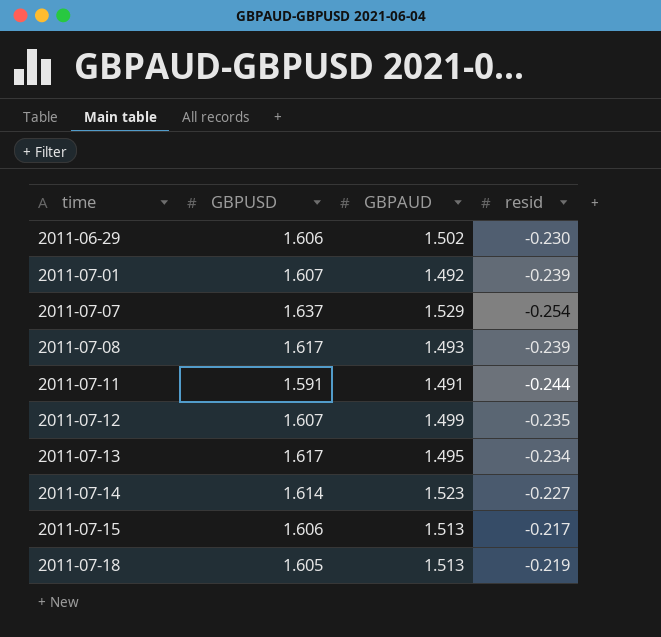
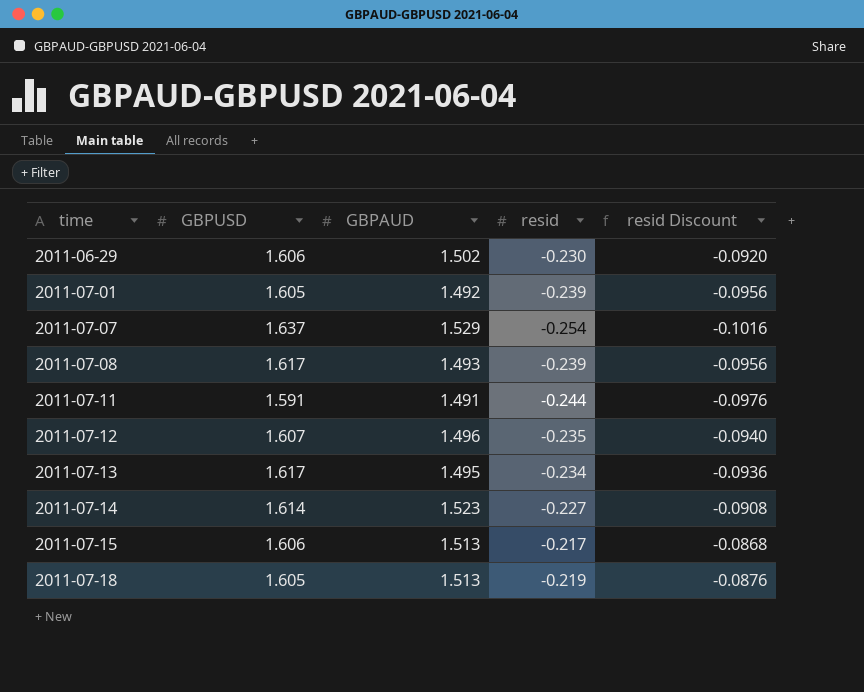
column resid Discount | formula: none -> [resid] * 0.4
2011-07-01 | GBPUSD: 1.607 -> 1.605
2011-07-12 | GBPAUD: 1.499 -> 1.496

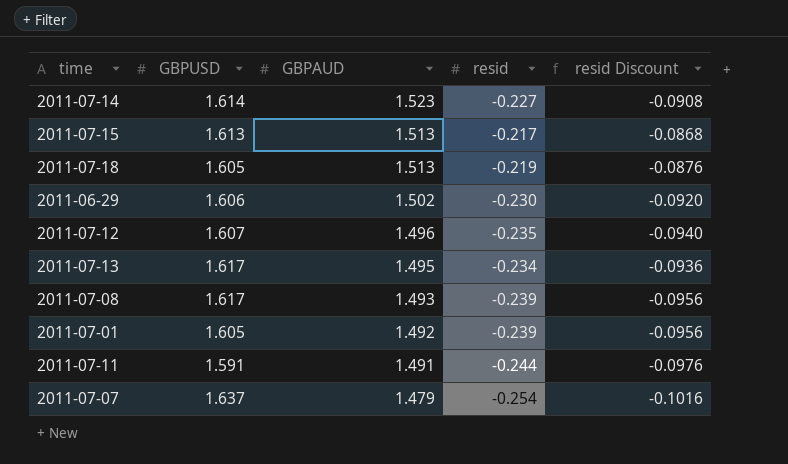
row order: time ascending -> GBPAUD descending
2011-07-15 | GBPUSD: 1.606 -> 1.613
2011-07-07 | GBPAUD: 1.529 -> 1.479

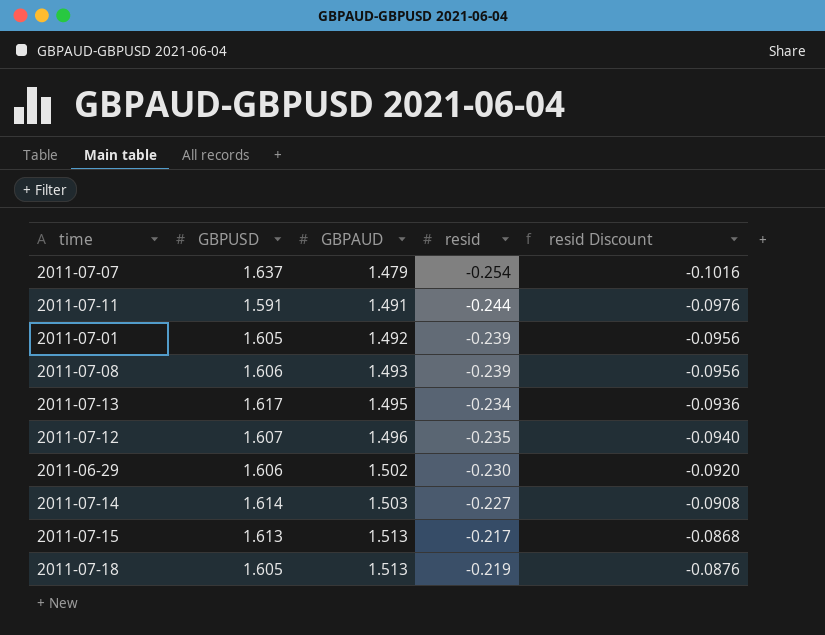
row order: GBPAUD descending -> GBPAUD ascending
2011-07-08 | GBPUSD: 1.617 -> 1.606
2011-07-14 | GBPAUD: 1.523 -> 1.503

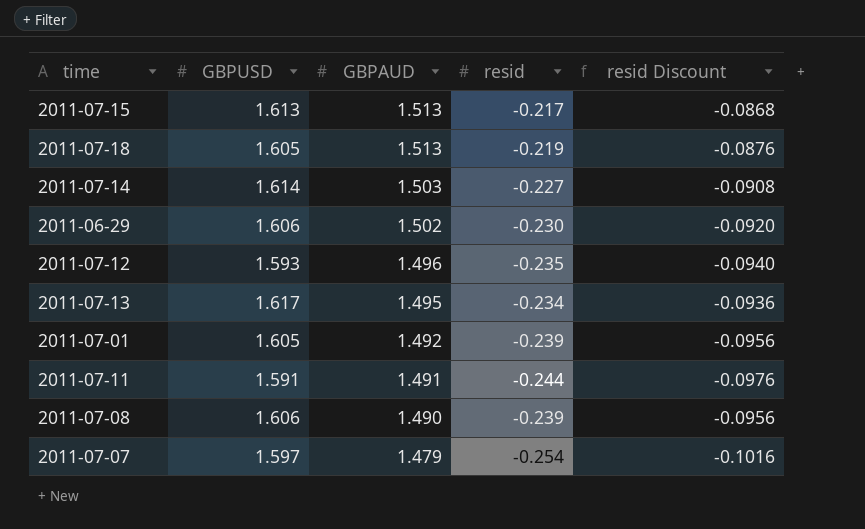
row order: GBPAUD ascending -> GBPAUD descending
2011-07-12 | GBPUSD: 1.607 -> 1.593
2011-07-08 | GBPAUD: 1.493 -> 1.490
2011-07-07 | GBPUSD: 1.637 -> 1.597

